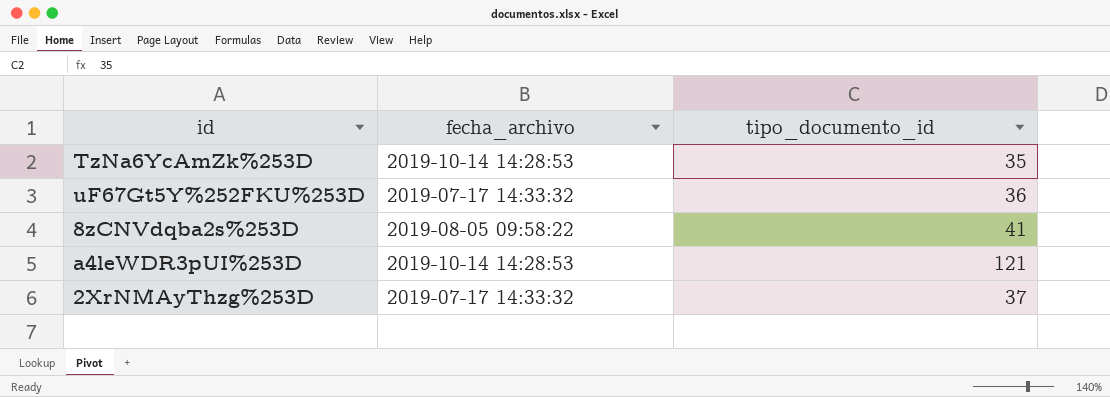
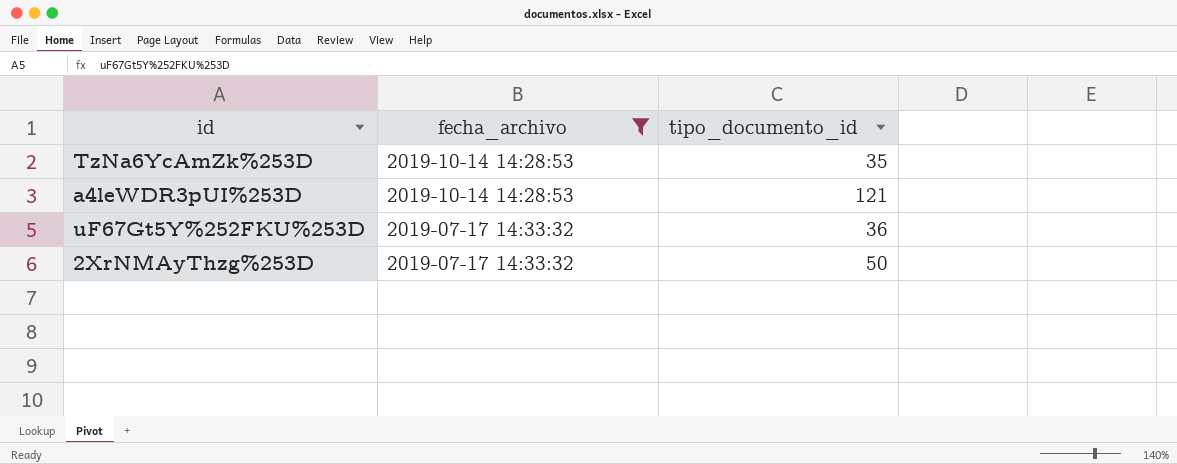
filter: none -> fecha_archivo != 2019-08-05 09:58:22
row order: none -> fecha_archivo descending
2XrNMAyThzg%253D | tipo_documento_id: 37 -> 50

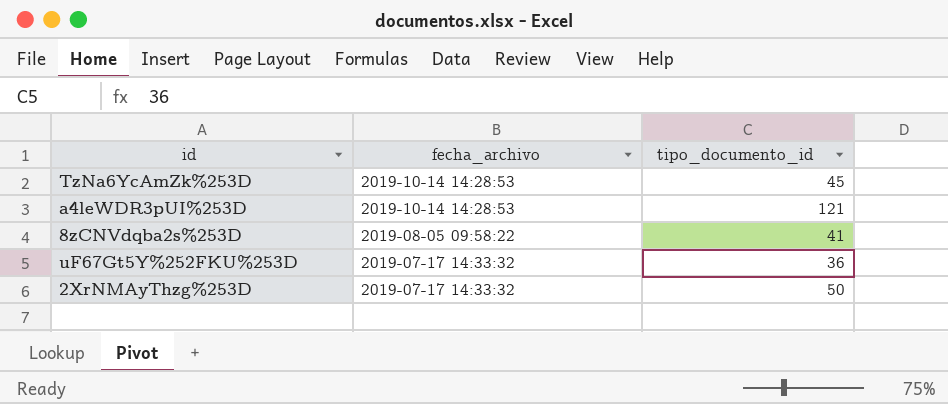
filter: fecha_archivo != 2019-08-05 09:58:22 -> none
TzNa6YcAmZk%253D | tipo_documento_id: 35 -> 45

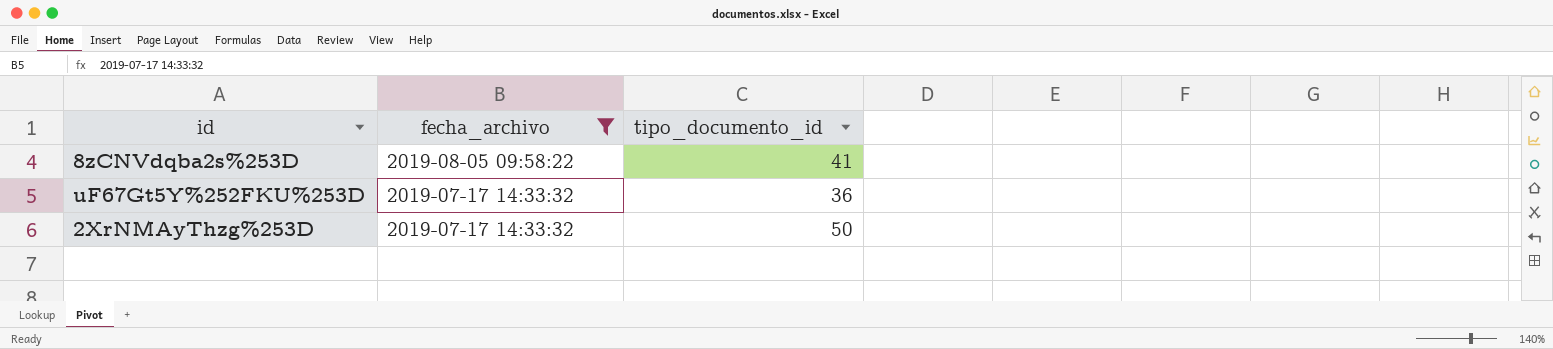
filter: none -> fecha_archivo != 2019-10-14 14:28:53

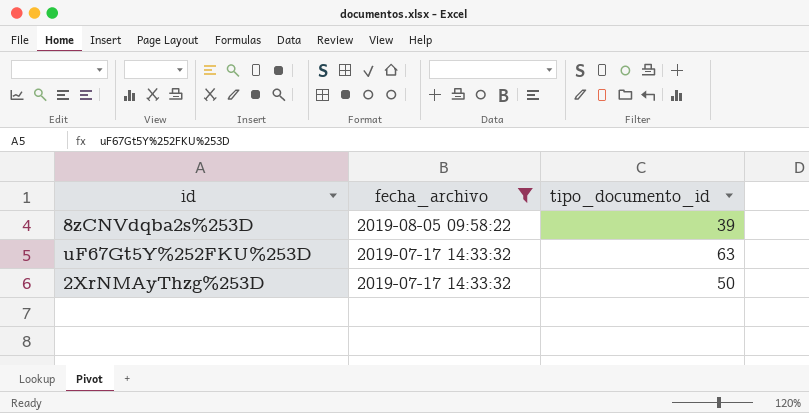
8zCNVdqba2s%253D | tipo_documento_id: 41 -> 39
uF67Gt5Y%252FKU%253D | tipo_documento_id: 36 -> 63

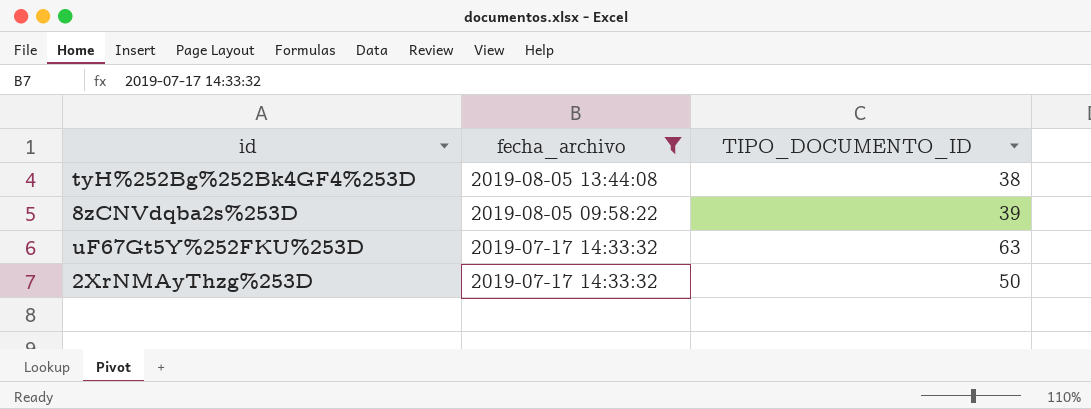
column name: tipo_documento_id -> TIPO_DOCUMENTO_ID
row tyH%252Bg%252Bk4GF4%253D: none -> 2019-08-05 13:44:08 | 38

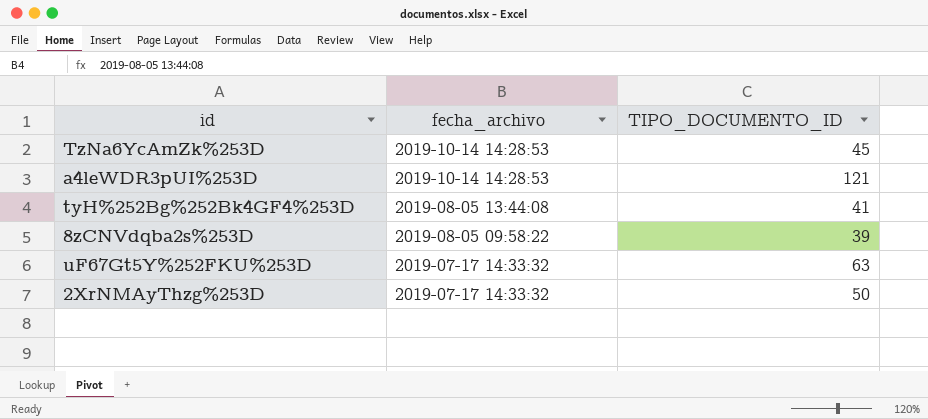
filter: fecha_archivo != 2019-10-14 14:28:53 -> none
tyH%252Bg%252Bk4GF4%253D | TIPO_DOCUMENTO_ID: 38 -> 41

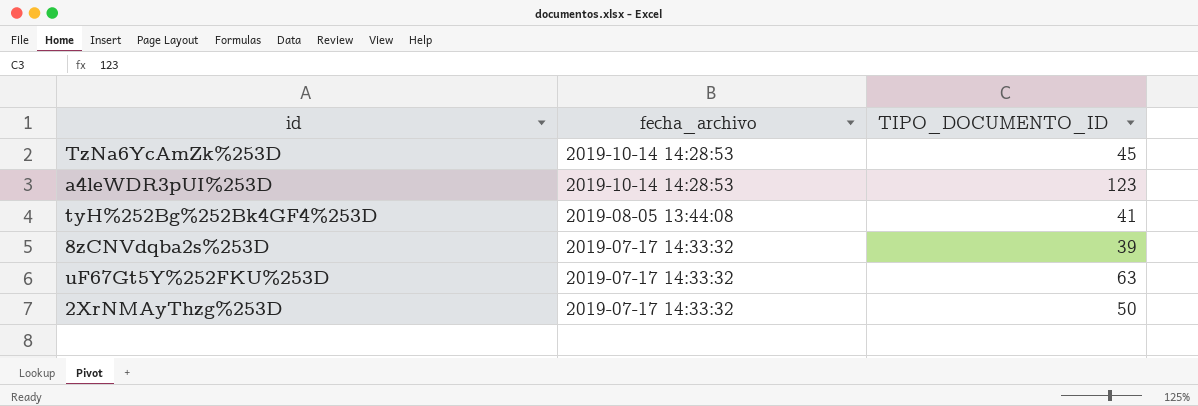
a4leWDR3pUI%253D | TIPO_DOCUMENTO_ID: 121 -> 123
8zCNVdqba2s%253D | fecha_archivo: 2019-08-05 09:58:22 -> 2019-07-17 14:33:32

